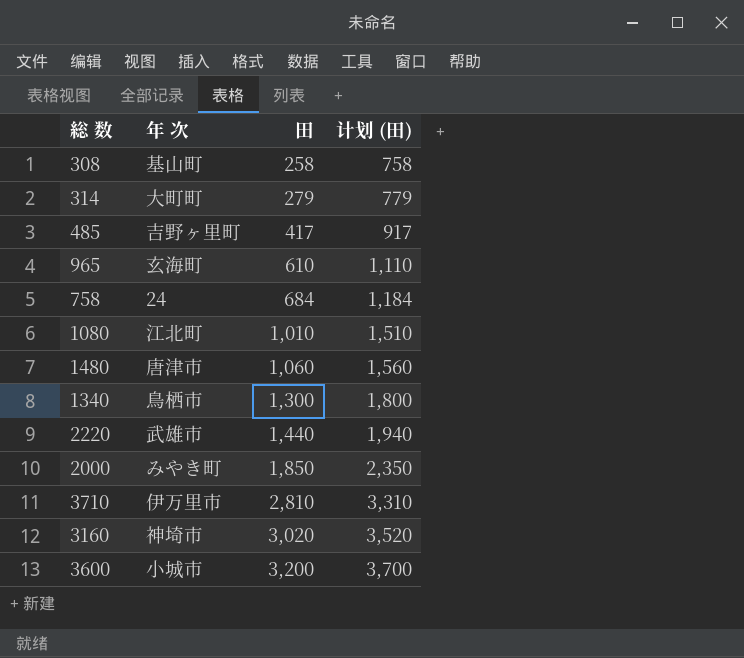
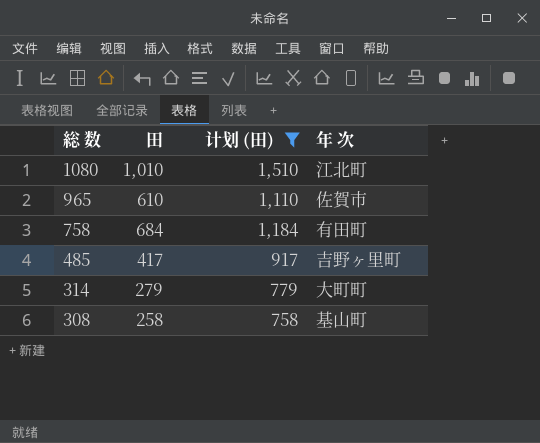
filter: none -> 计划 (田) <= 1,510
row order: 田 ascending -> 総 数 descending
column 年 次 | position: 2 -> 4
965 | 年 次: 玄海町 -> 佐賀市
758 | 年 次: 24 -> 有田町

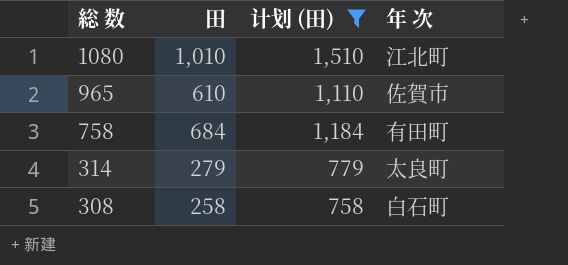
row 485: 417 | 917 | 吉野ヶ里町 -> none
314 | 年 次: 大町町 -> 太良町
308 | 年 次: 基山町 -> 白石町

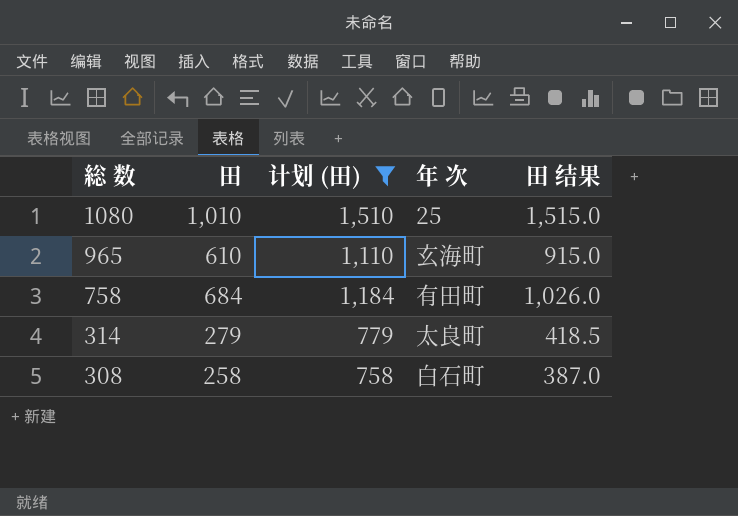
column 田 结果 | formula: none -> [田] * 1.5
1080 | 年 次: 江北町 -> 25
965 | 年 次: 佐賀市 -> 玄海町

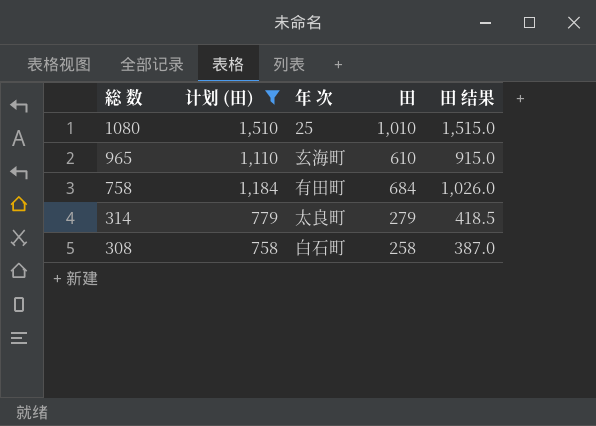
column 田 | position: 2 -> 4

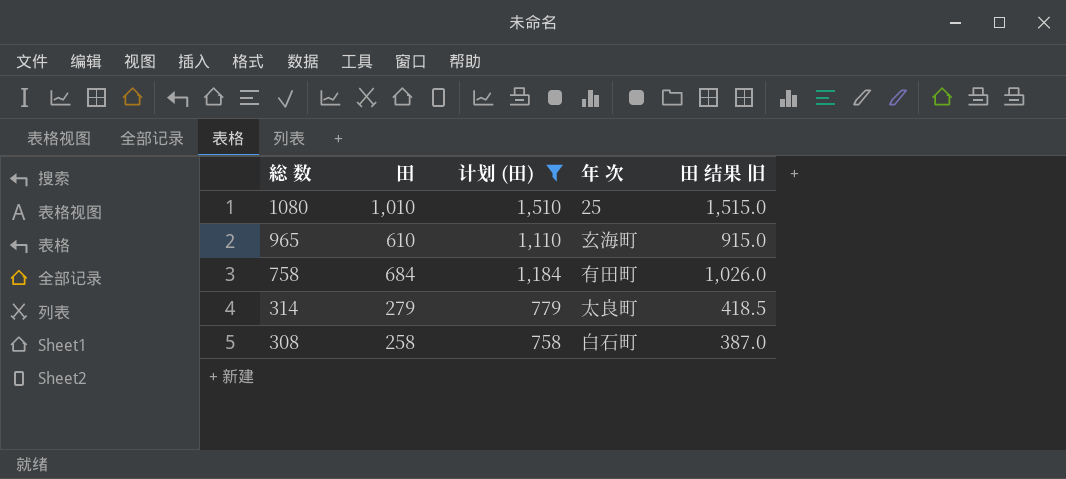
column 田 | position: 4 -> 2
column name: 田 结果 -> 田 结果 旧

